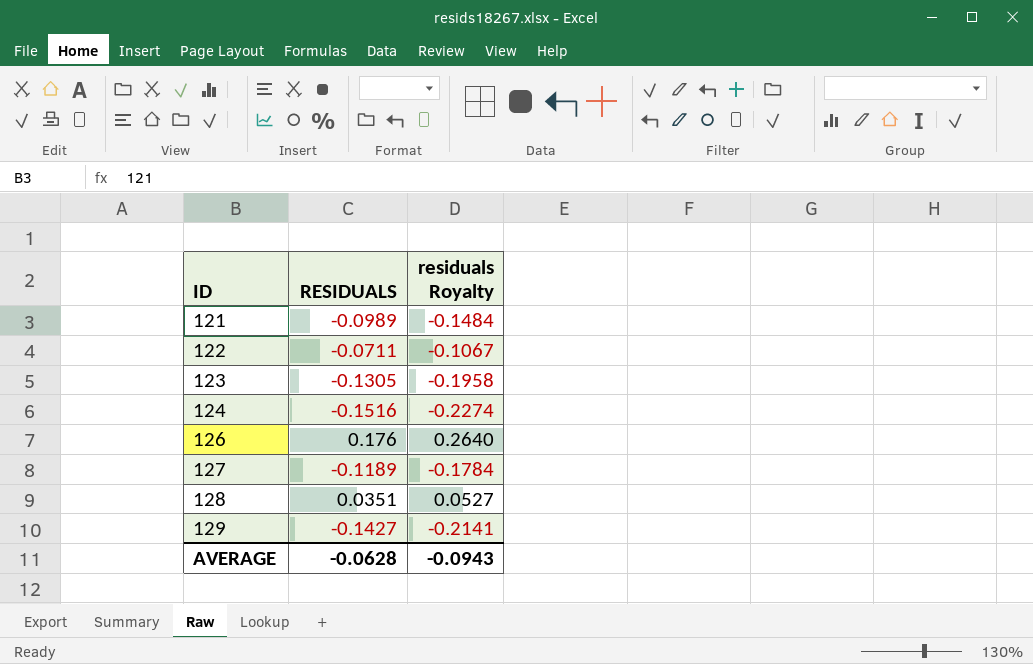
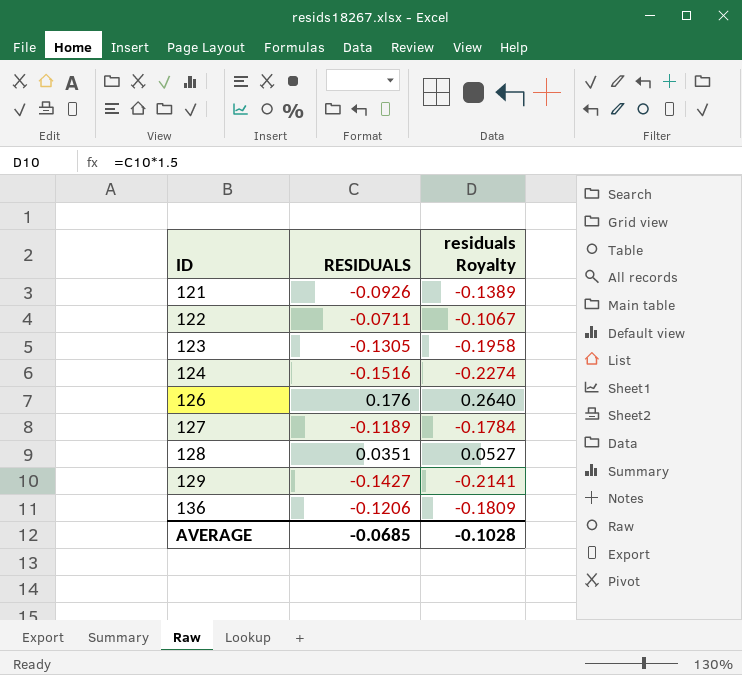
121 | RESIDUALS: -0.0989 -> -0.0926
121 | residuals Royalty: -0.1484 -> -0.1389
row 136: none -> -0.1206 | -0.1809
AVERAGE | RESIDUALS: -0.0628 -> -0.0685
AVERAGE | residuals Royalty: -0.0943 -> -0.1028

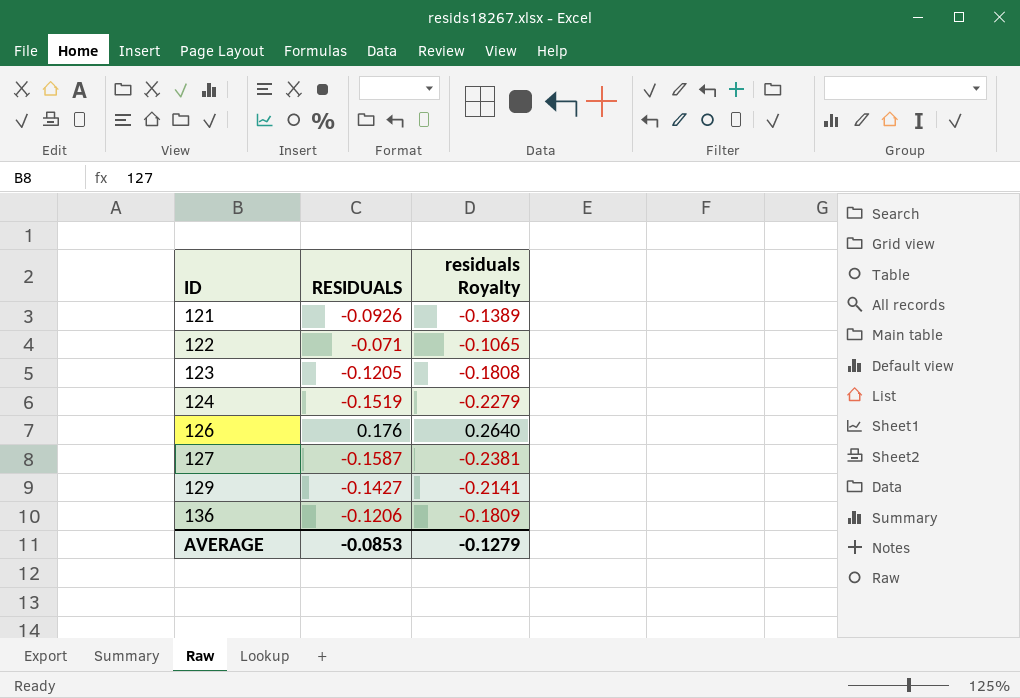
row 128: 0.0351 | 0.0527 -> none
122 | RESIDUALS: -0.0711 -> -0.071
122 | residuals Royalty: -0.1067 -> -0.1065
123 | RESIDUALS: -0.1305 -> -0.1205
123 | residuals Royalty: -0.1958 -> -0.1808
124 | RESIDUALS: -0.1516 -> -0.1519
124 | residuals Royalty: -0.2274 -> -0.2279
127 | RESIDUALS: -0.1189 -> -0.1587
127 | residuals Royalty: -0.1784 -> -0.2381
AVERAGE | RESIDUALS: -0.0685 -> -0.0853
AVERAGE | residuals Royalty: -0.1028 -> -0.1279

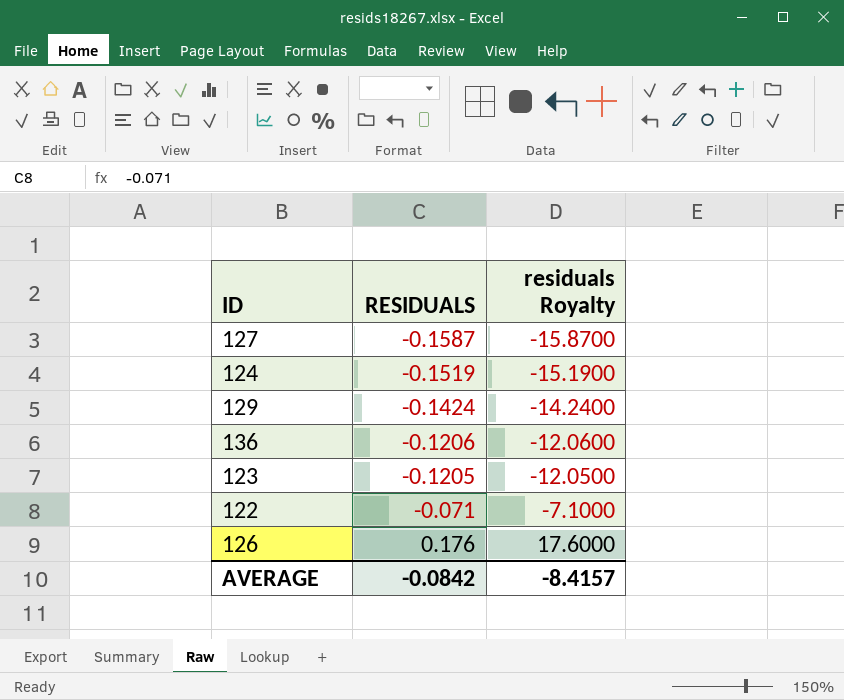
row order: ID ascending -> RESIDUALS ascending
column residuals Royalty | formula: [RESIDUALS] * 1.5 -> [RESIDUALS] * 100
row 121: -0.0926 | -0.1389 -> none
129 | RESIDUALS: -0.1427 -> -0.1424
AVERAGE | RESIDUALS: -0.0853 -> -0.0842
AVERAGE | residuals Royalty: -0.1279 -> -8.4157

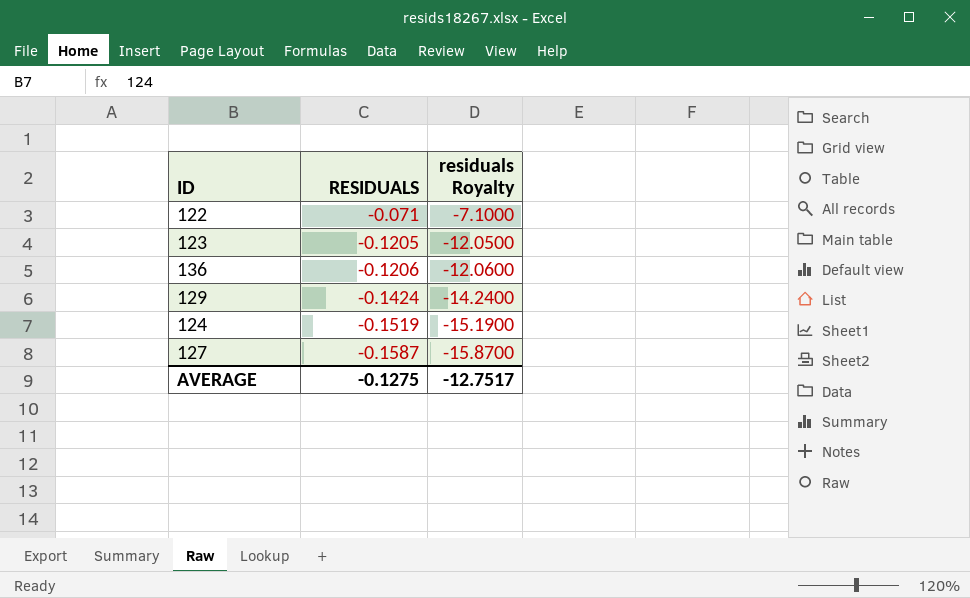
row order: RESIDUALS ascending -> RESIDUALS descending
row 126: 0.176 | 17.6000 -> none
AVERAGE | RESIDUALS: -0.0842 -> -0.1275
AVERAGE | residuals Royalty: -8.4157 -> -12.7517

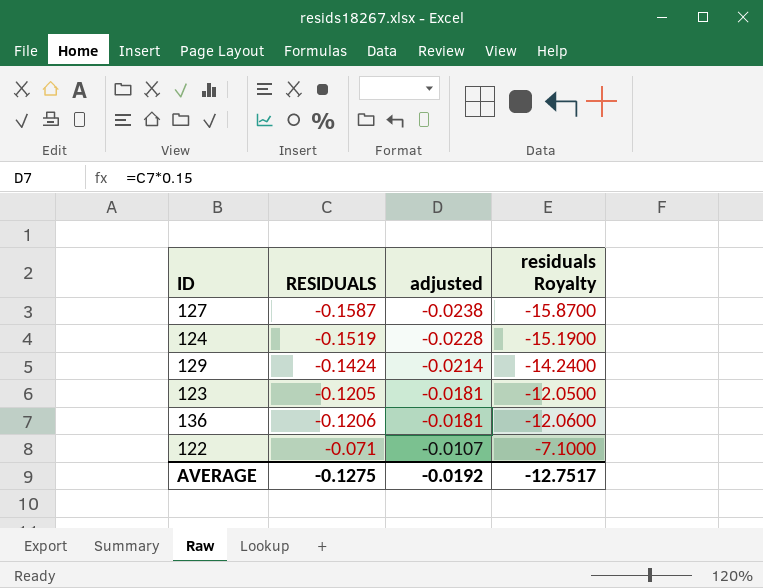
row order: RESIDUALS descending -> adjusted ascending
column adjusted | formula: none -> [RESIDUALS] * 0.15

